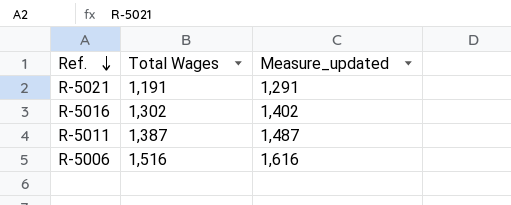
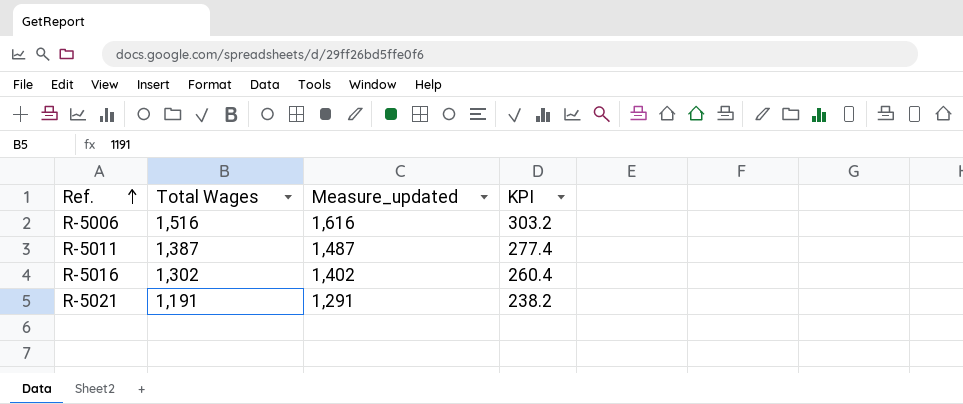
row order: Ref. descending -> Ref. ascending
column KPI | formula: none -> [Total Wages] * 0.2

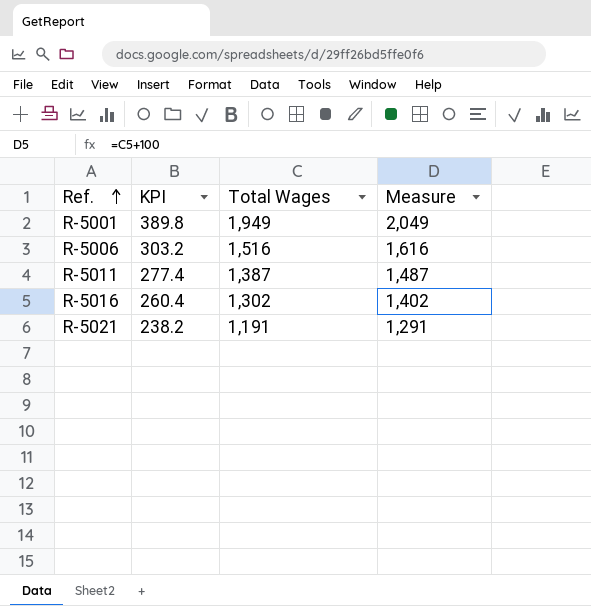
column KPI | position: 4 -> 2
column name: Measure_updated -> Measure
row R-5001: none -> 389.8 | 1,949 | 2,049

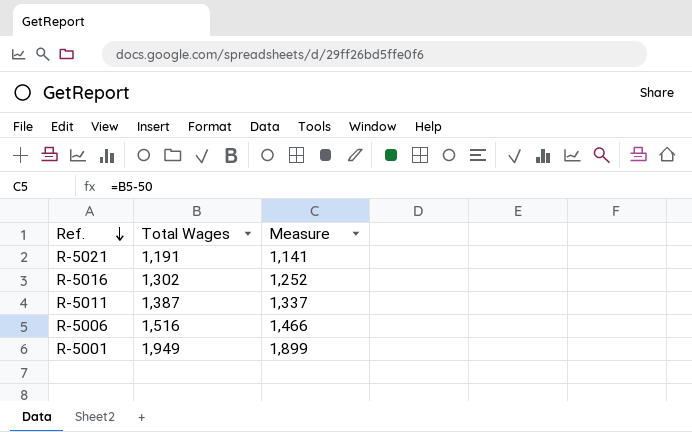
row order: Ref. ascending -> Ref. descending
column KPI | formula: [Total Wages] * 0.2 -> none
column Measure | formula: [Total Wages] + 100 -> [Total Wages] - 50

